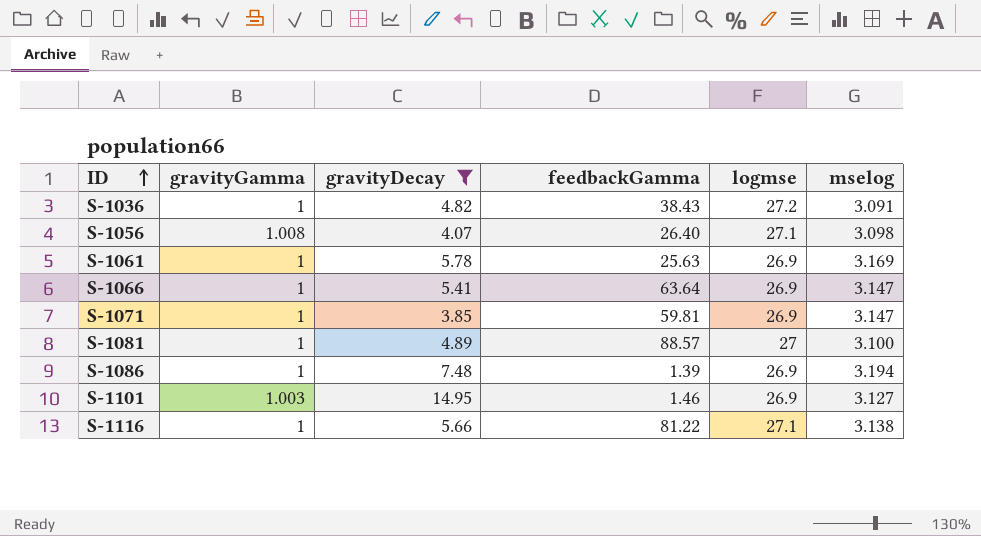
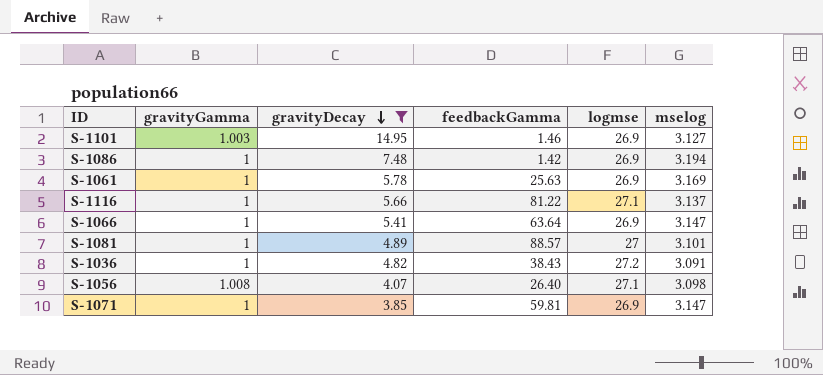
row order: ID ascending -> gravityDecay descending
S-1086 | feedbackGamma: 1.39 -> 1.42
S-1116 | mselog: 3.138 -> 3.137
S-1081 | mselog: 3.100 -> 3.101

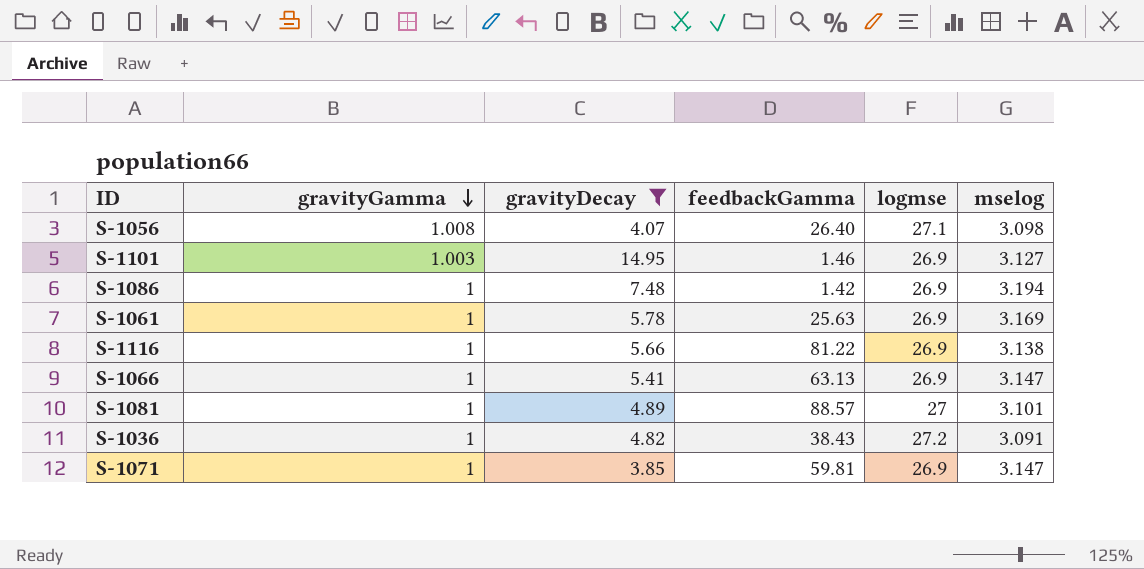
row order: gravityDecay descending -> gravityGamma descending
S-1116 | logmse: 27.1 -> 26.9
S-1116 | mselog: 3.137 -> 3.138
S-1066 | feedbackGamma: 63.64 -> 63.13

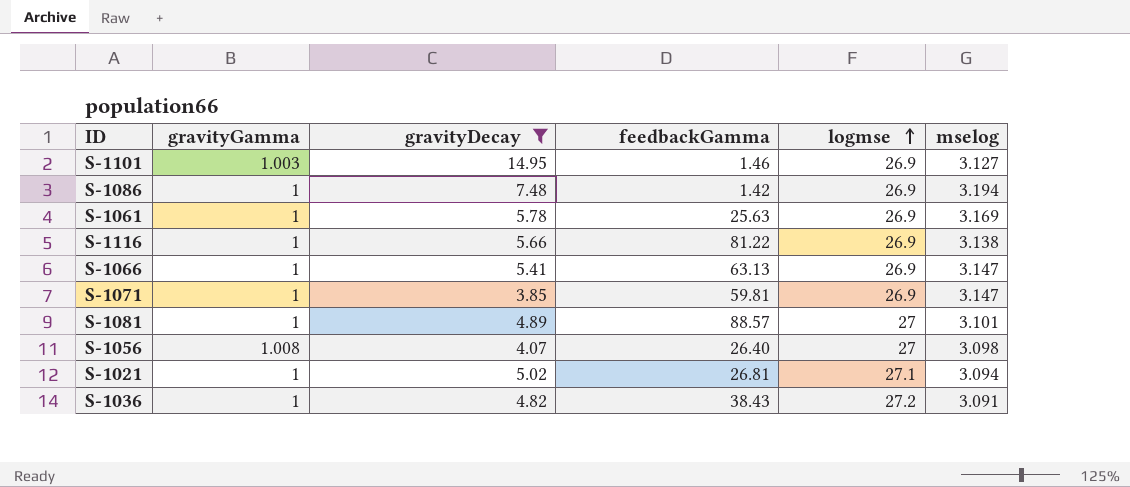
row order: gravityGamma descending -> logmse ascending
S-1056 | logmse: 27.1 -> 27
row S-1021: none -> 1 | 5.02 | 26.81 | 27.1 | 3.094

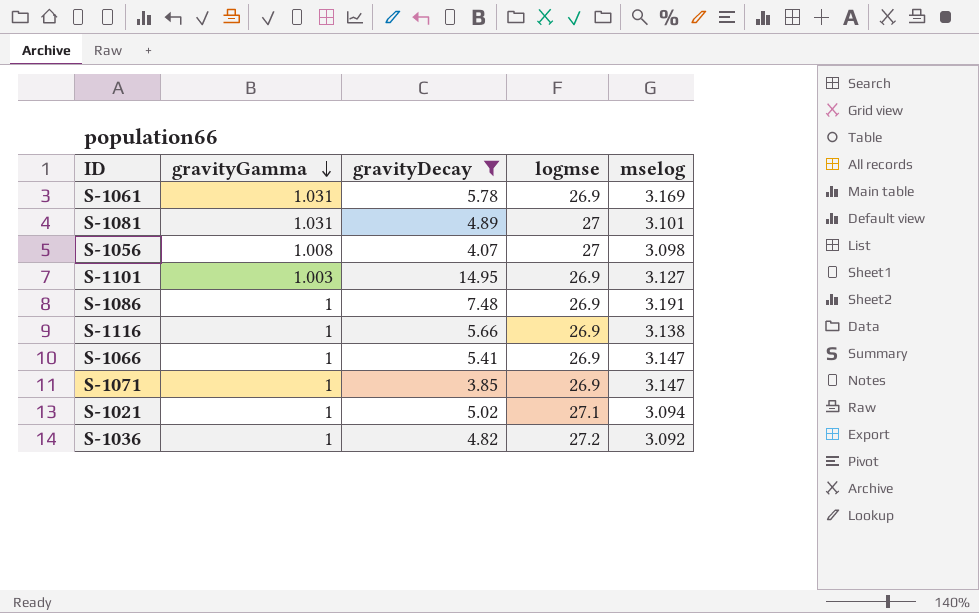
row order: logmse ascending -> gravityGamma descending
column feedbackGamma | position: 4 -> none
S-1061 | gravityGamma: 1 -> 1.031
S-1081 | gravityGamma: 1 -> 1.031
S-1086 | mselog: 3.194 -> 3.191
S-1036 | mselog: 3.091 -> 3.092

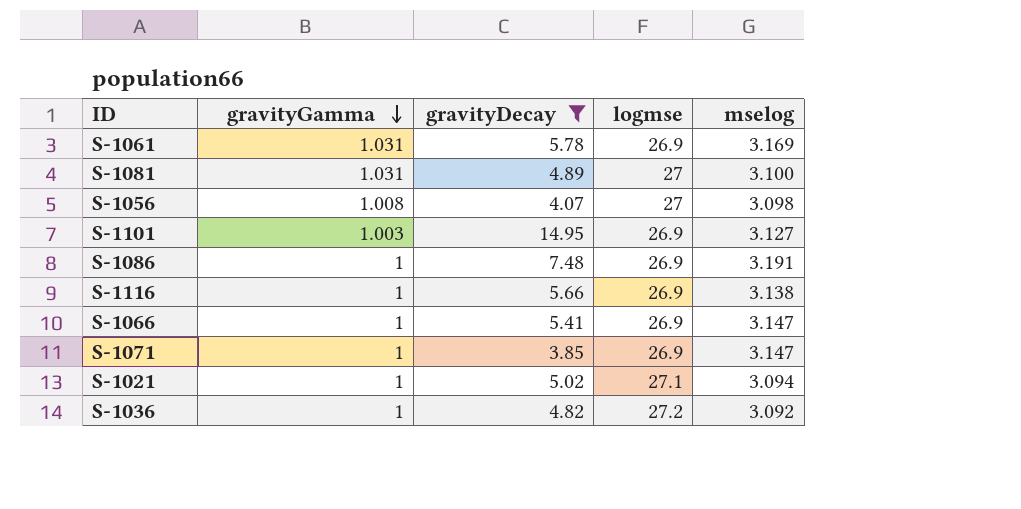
S-1081 | mselog: 3.101 -> 3.100

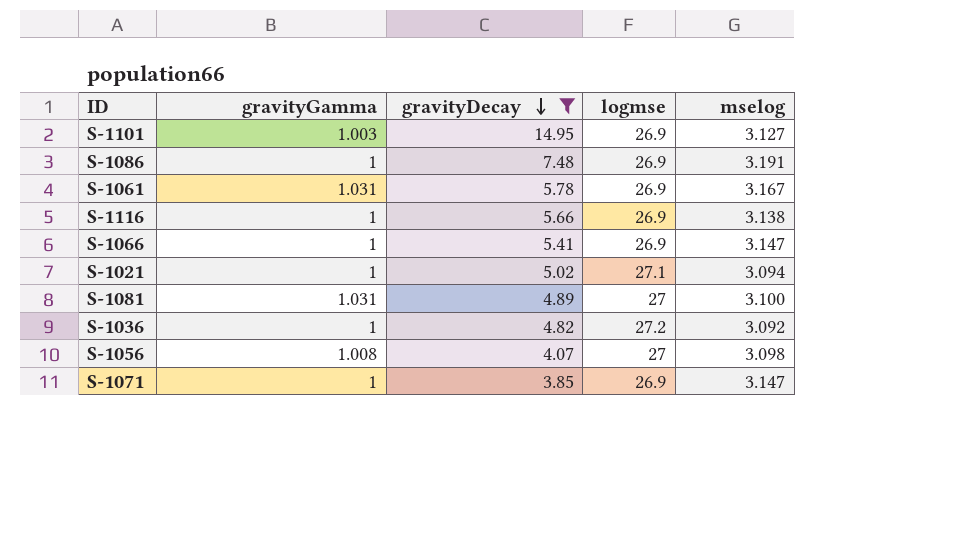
row order: gravityGamma descending -> gravityDecay descending
S-1061 | mselog: 3.169 -> 3.167

